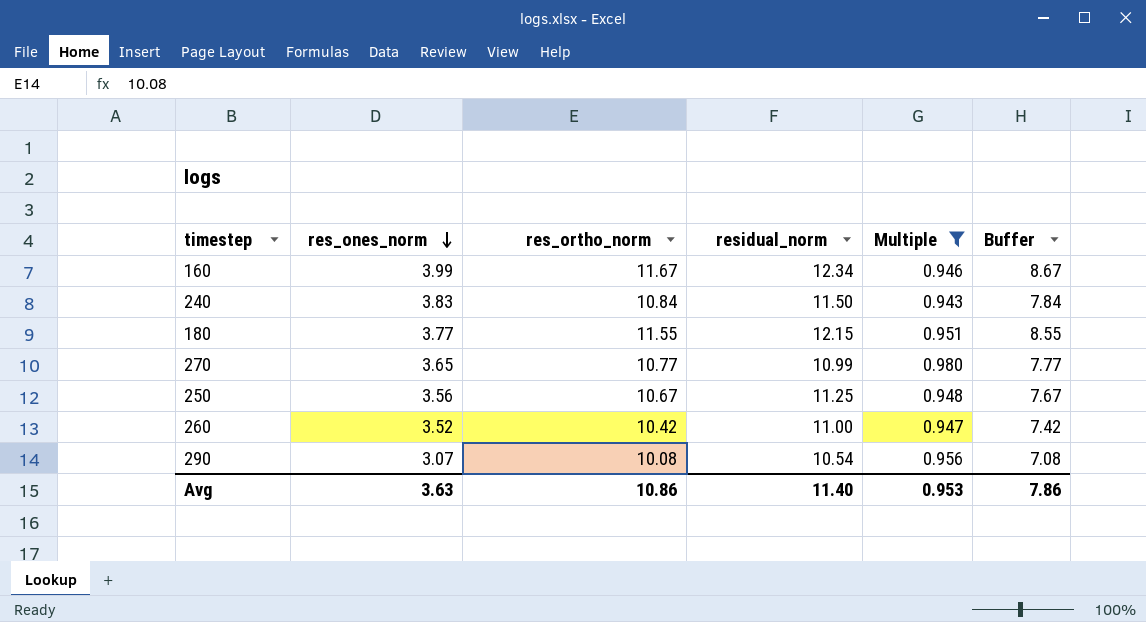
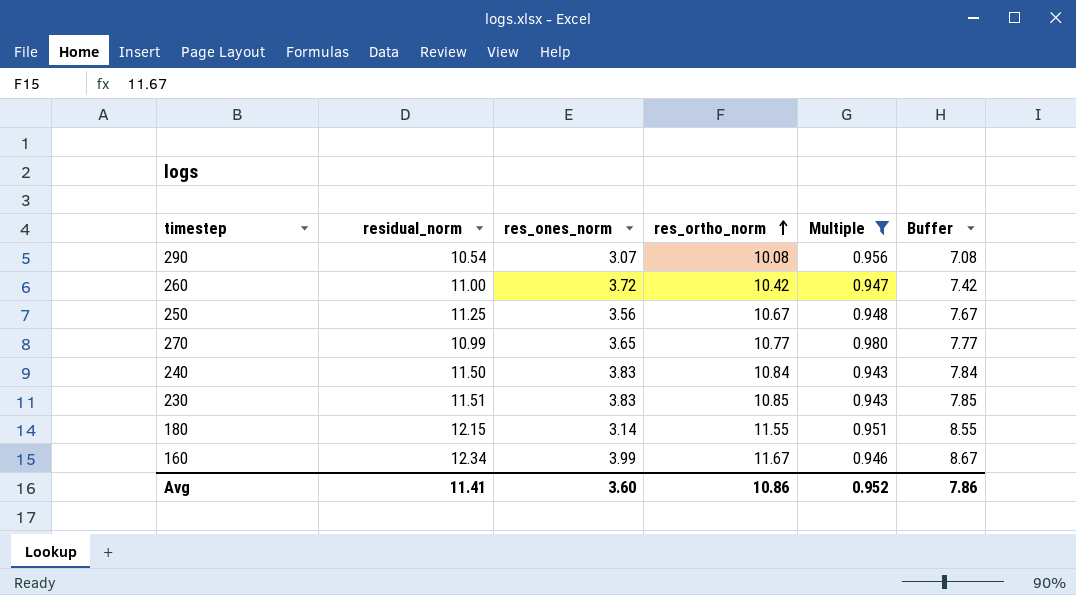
row order: res_ones_norm descending -> res_ortho_norm ascending
column residual_norm | position: 4 -> 2
260 | res_ones_norm: 3.52 -> 3.72
row 230: none -> 11.51 | 3.83 | 10.85 | 0.943 | 7.85
180 | res_ones_norm: 3.77 -> 3.14
Avg | residual_norm: 11.40 -> 11.41
Avg | res_ones_norm: 3.63 -> 3.60
Avg | Multiple: 0.953 -> 0.952

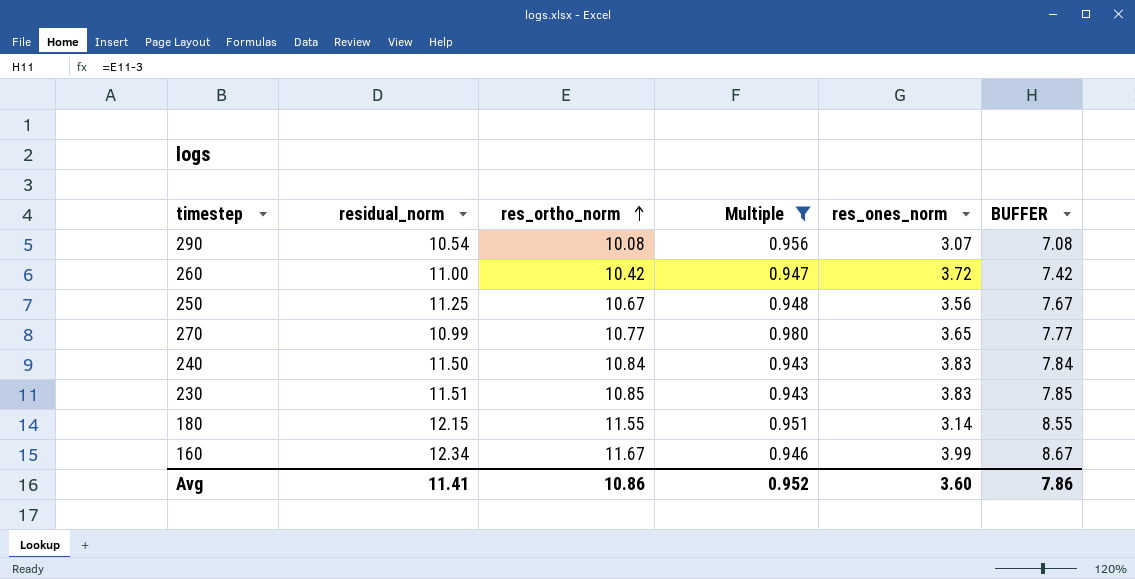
column res_ones_norm | position: 3 -> 5
column name: Buffer -> BUFFER

